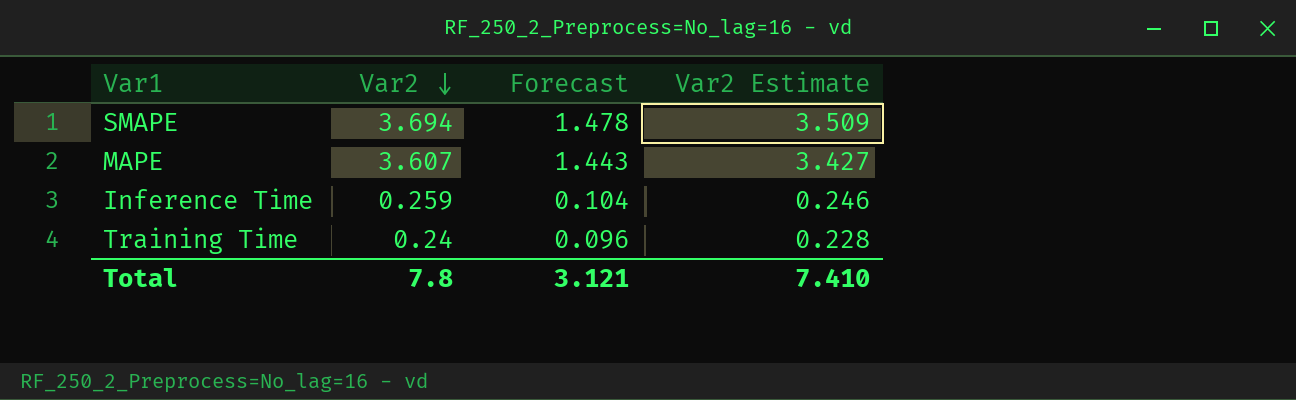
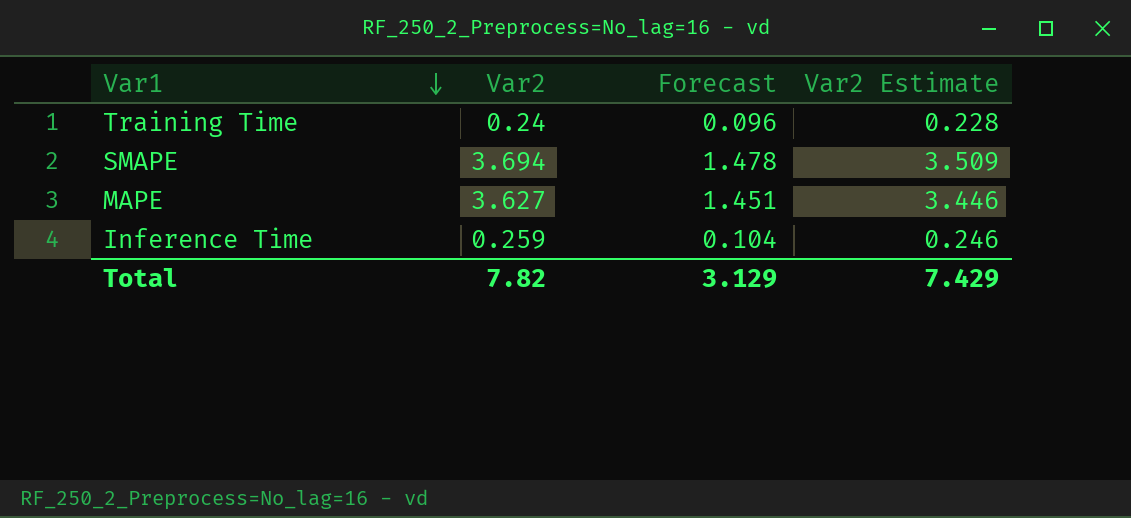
row order: Var2 descending -> Var1 descending
MAPE | Var2: 3.607 -> 3.627
MAPE | Forecast: 1.443 -> 1.451
MAPE | Var2 Estimate: 3.427 -> 3.446
Total | Var2: 7.8 -> 7.82
Total | Forecast: 3.121 -> 3.129
Total | Var2 Estimate: 7.410 -> 7.429

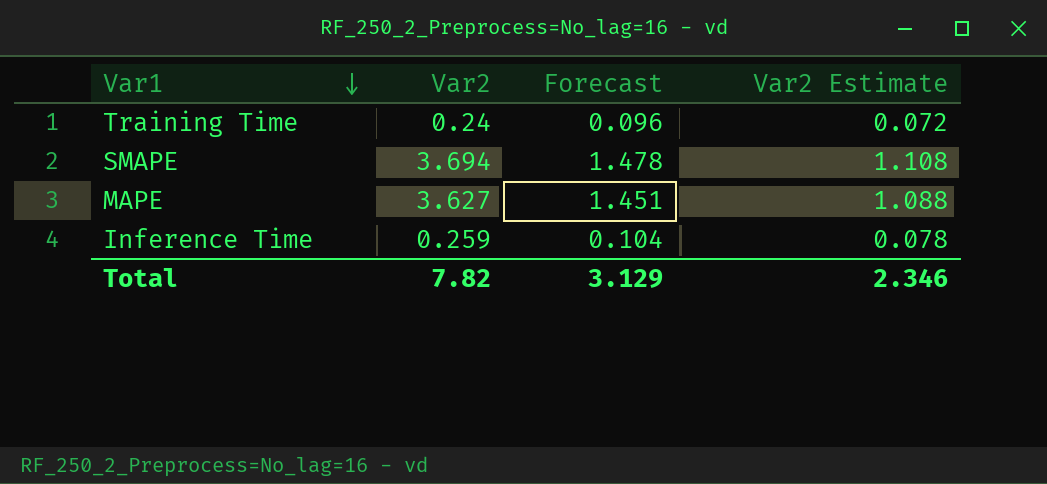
column Var2 Estimate | formula: [Var2] * 0.95 -> [Var2] * 0.3
Total | Var2 Estimate: 7.429 -> 2.346

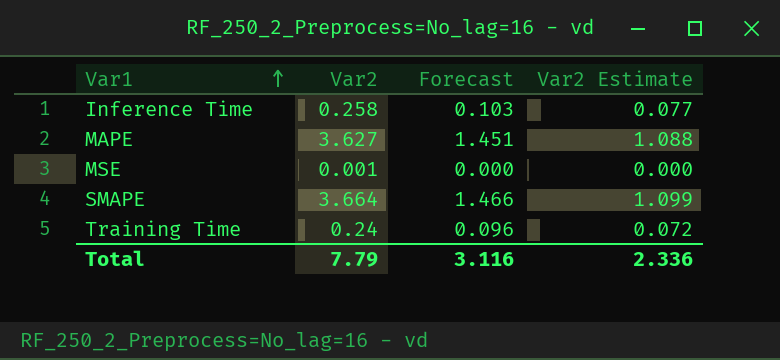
row order: Var1 descending -> Var1 ascending
Inference Time | Var2: 0.259 -> 0.258
Inference Time | Forecast: 0.104 -> 0.103
Inference Time | Var2 Estimate: 0.078 -> 0.077
row MSE: none -> 0.001 | 0.000 | 0.000
SMAPE | Var2: 3.694 -> 3.664
SMAPE | Forecast: 1.478 -> 1.466
SMAPE | Var2 Estimate: 1.108 -> 1.099
Total | Var2: 7.82 -> 7.79
Total | Forecast: 3.129 -> 3.116
Total | Var2 Estimate: 2.346 -> 2.336

